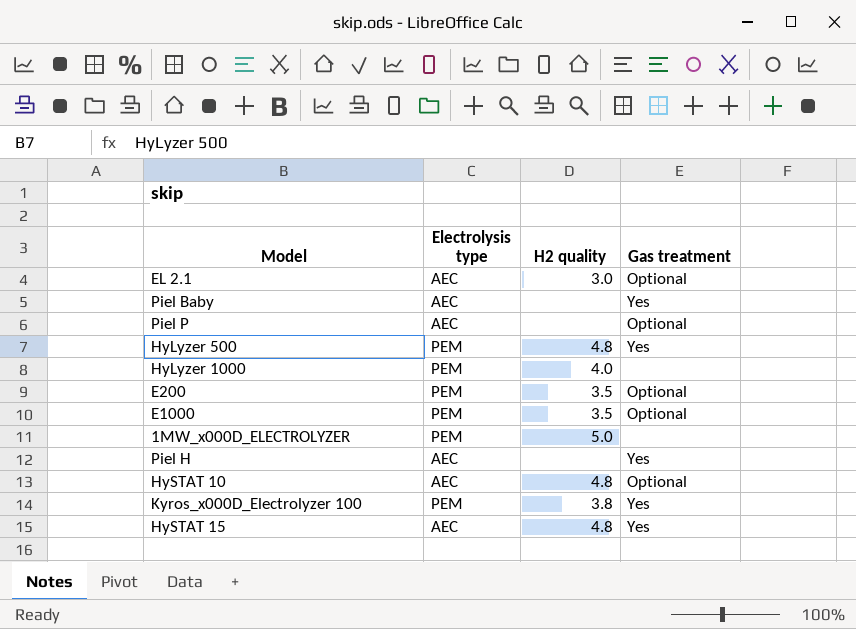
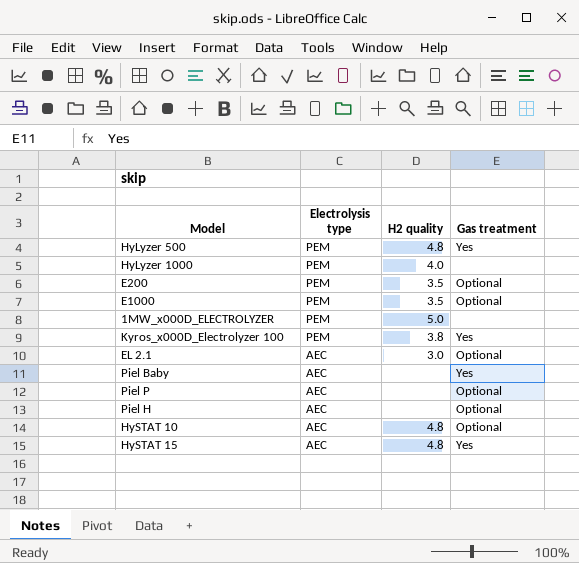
row order: none -> Electrolysis type descending
Piel H | Gas treatment: Yes -> Optional

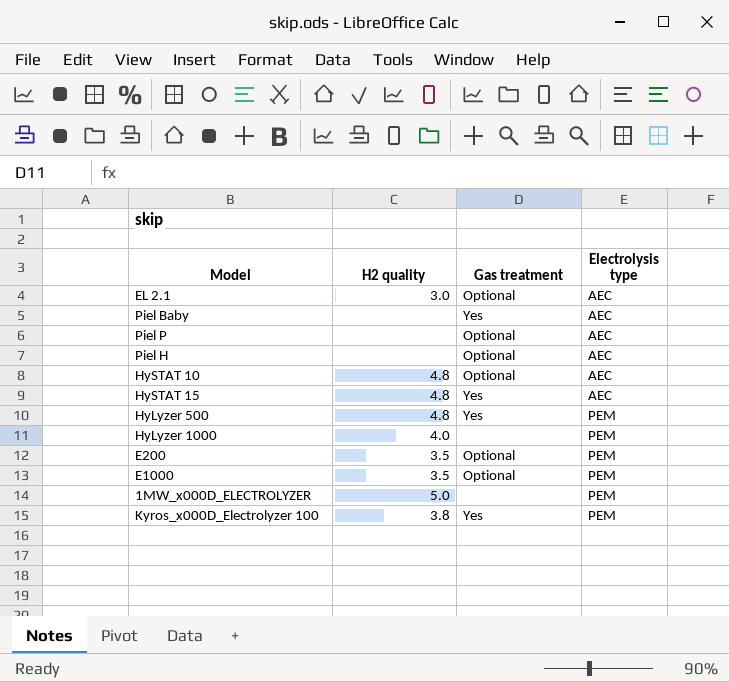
row order: Electrolysis type descending -> Electrolysis type ascending
column Electrolysis type | position: 2 -> 4

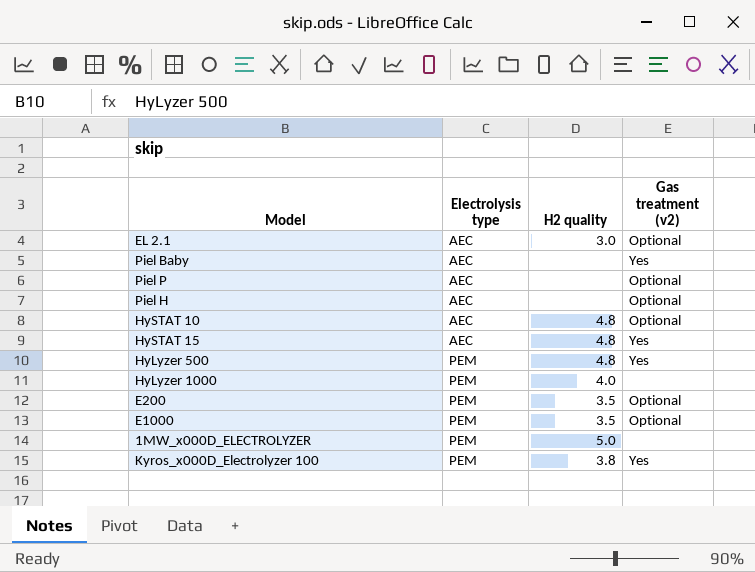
column Electrolysis type | position: 4 -> 2
column name: Gas treatment -> Gas treatment (v2)

